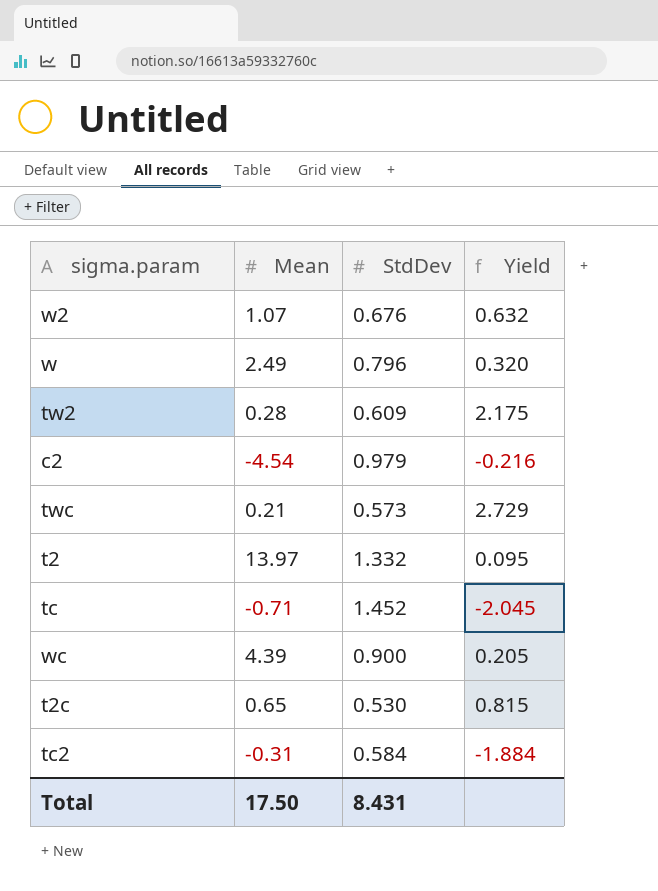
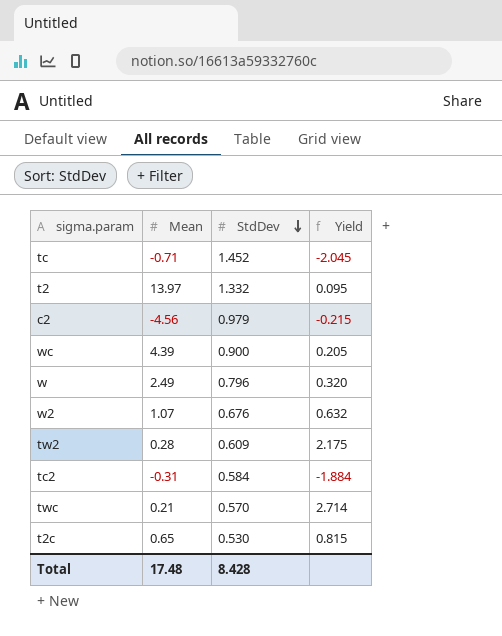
row order: none -> StdDev descending
c2 | Mean: -4.54 -> -4.56
c2 | Yield: -0.216 -> -0.215
twc | StdDev: 0.573 -> 0.570
twc | Yield: 2.729 -> 2.714
Total | Mean: 17.50 -> 17.48
Total | StdDev: 8.431 -> 8.428

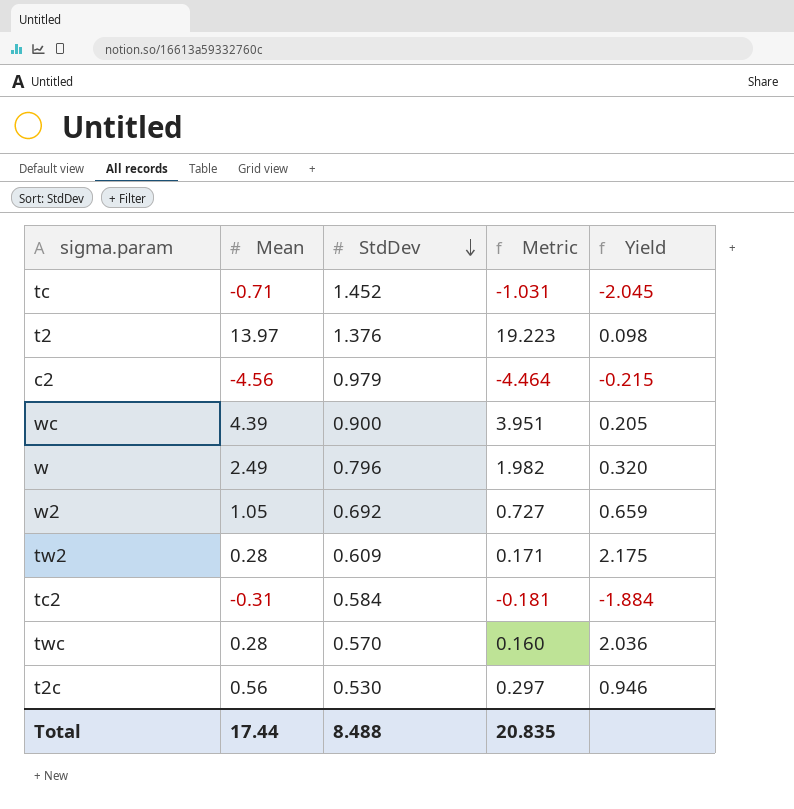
column Metric | formula: none -> [Mean] * [StdDev]
t2 | StdDev: 1.332 -> 1.376
t2 | Yield: 0.095 -> 0.098
w2 | Mean: 1.07 -> 1.05
w2 | StdDev: 0.676 -> 0.692
w2 | Yield: 0.632 -> 0.659
twc | Mean: 0.21 -> 0.28
twc | Yield: 2.714 -> 2.036
t2c | Mean: 0.65 -> 0.56
t2c | Yield: 0.815 -> 0.946
Total | Mean: 17.48 -> 17.44
Total | StdDev: 8.428 -> 8.488

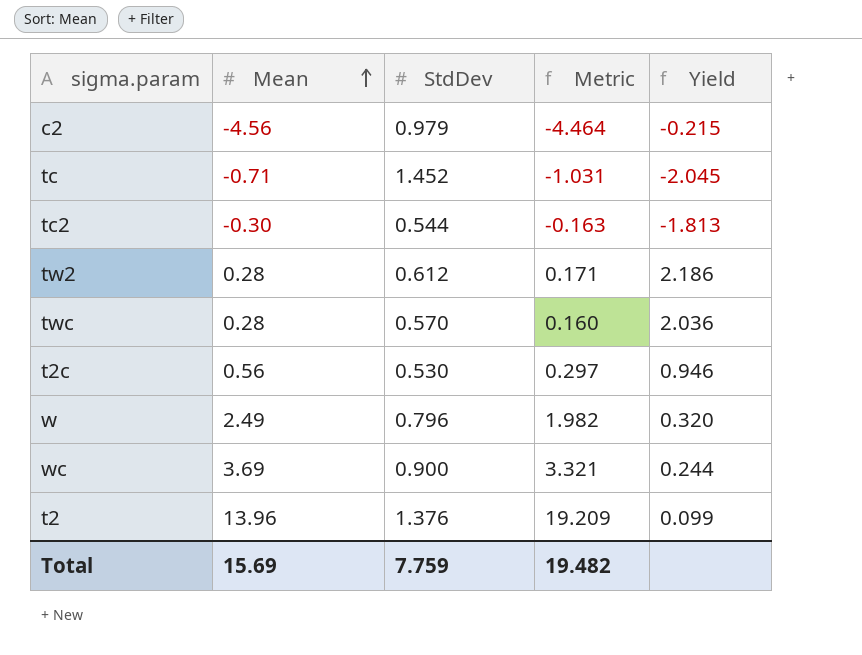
row order: StdDev descending -> Mean ascending
row w2: 1.05 | 0.692 | 0.727 | 0.659 -> none
tc2 | Mean: -0.31 -> -0.30
tc2 | StdDev: 0.584 -> 0.544
tc2 | Metric: -0.181 -> -0.163
tc2 | Yield: -1.884 -> -1.813
tw2 | StdDev: 0.609 -> 0.612
tw2 | Yield: 2.175 -> 2.186
wc | Mean: 4.39 -> 3.69
wc | Metric: 3.951 -> 3.321
wc | Yield: 0.205 -> 0.244
t2 | Mean: 13.97 -> 13.96
t2 | Metric: 19.223 -> 19.209
t2 | Yield: 0.098 -> 0.099
Total | Mean: 17.44 -> 15.69
Total | StdDev: 8.488 -> 7.759
Total | Metric: 20.835 -> 19.482

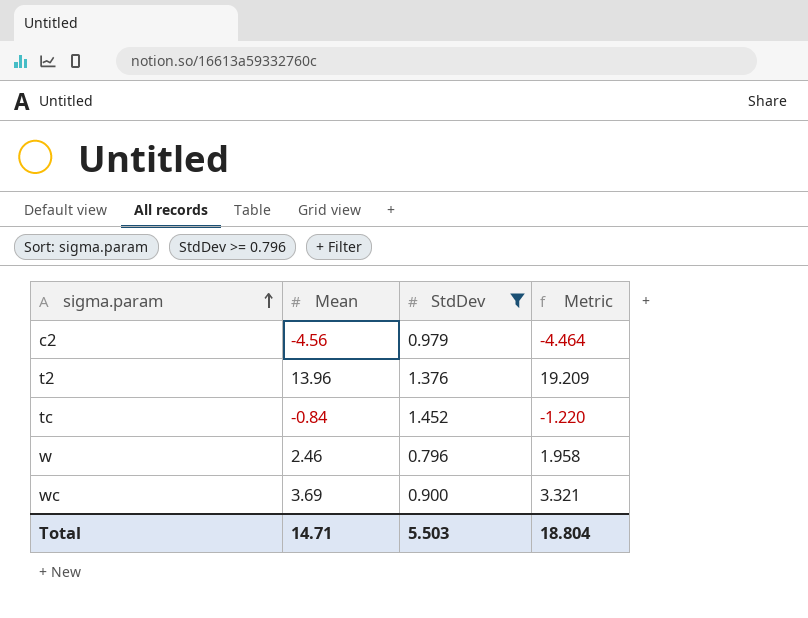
filter: none -> StdDev >= 0.796
row order: Mean ascending -> sigma.param ascending
column Yield | formula: [StdDev] / [Mean] -> none
tc | Mean: -0.71 -> -0.84
tc | Metric: -1.031 -> -1.220
w | Mean: 2.49 -> 2.46
w | Metric: 1.982 -> 1.958
Total | Mean: 15.69 -> 14.71
Total | StdDev: 7.759 -> 5.503
Total | Metric: 19.482 -> 18.804

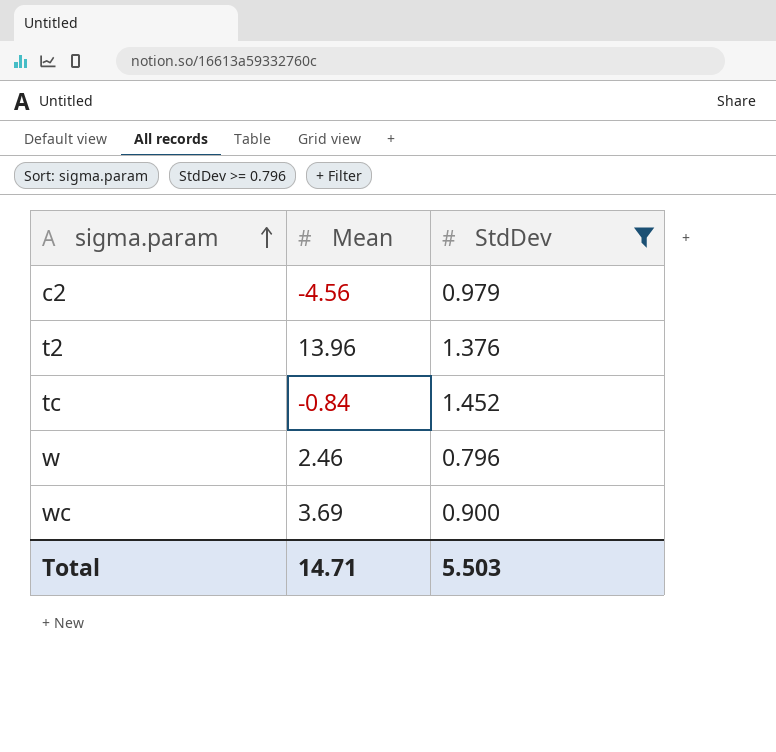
column Metric | formula: [Mean] * [StdDev] -> none

